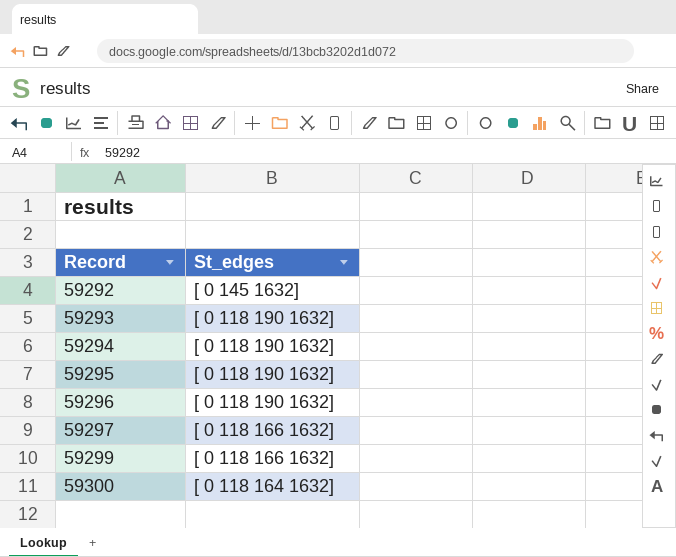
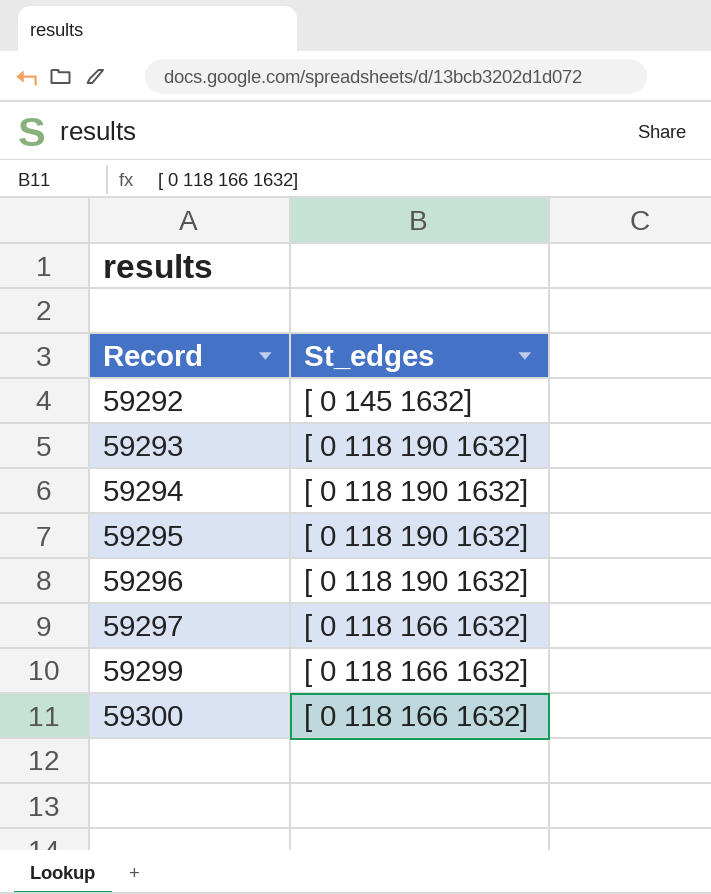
59300 | St_edges: [ 0 118 164 1632] -> [ 0 118 166 1632]

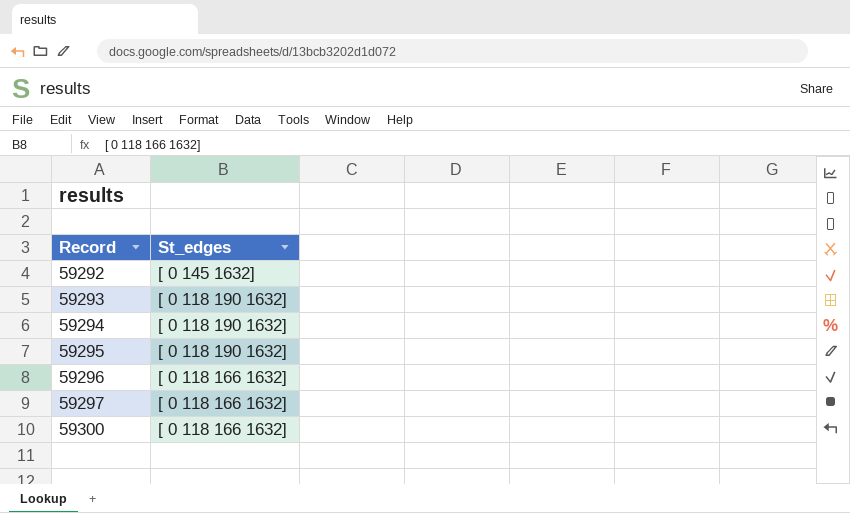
row 59299: [ 0 118 166 1632] -> none
59296 | St_edges: [ 0 118 190 1632] -> [ 0 118 166 1632]

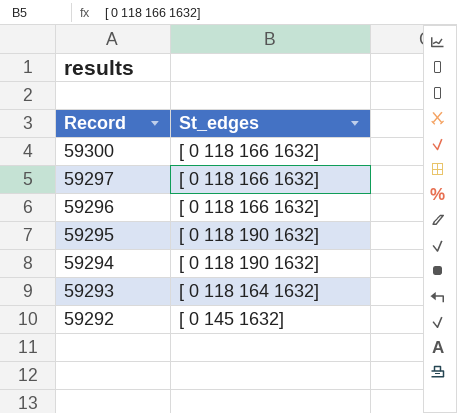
row order: Record ascending -> Record descending
59293 | St_edges: [ 0 118 190 1632] -> [ 0 118 164 1632]

